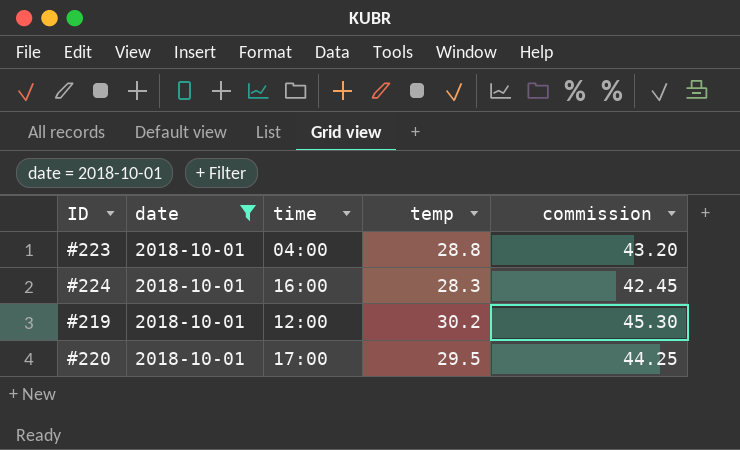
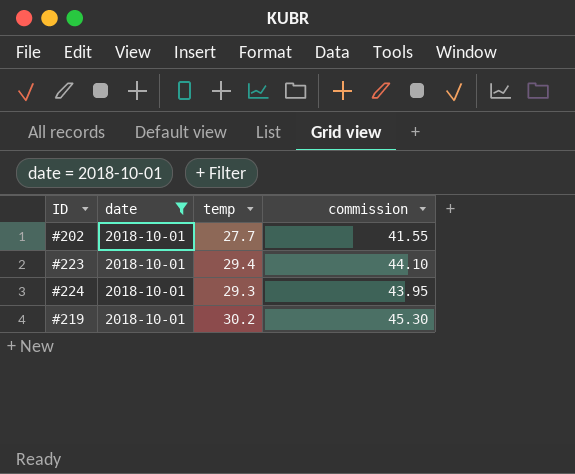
column time | position: 3 -> none
row #220: 2018-10-01 | 17:00 | 29.5 | 44.25 -> none
row #202: none -> 2018-10-01 | 27.7 | 41.55
#223 | temp: 28.8 -> 29.4
#223 | commission: 43.20 -> 44.10
#224 | temp: 28.3 -> 29.3
#224 | commission: 42.45 -> 43.95

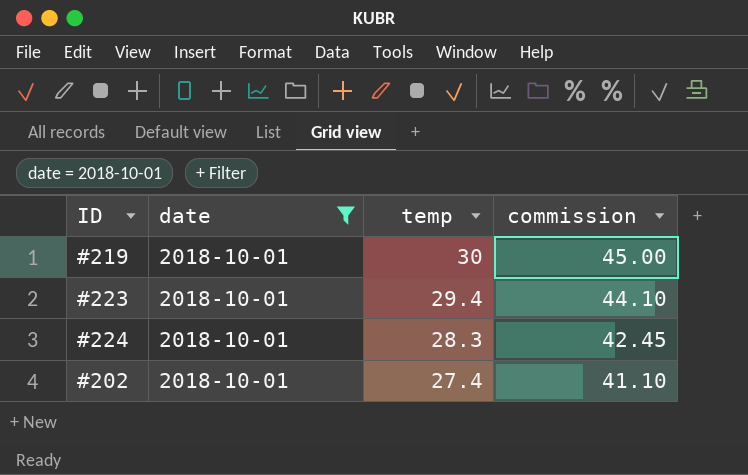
row order: none -> temp descending
#219 | temp: 30.2 -> 30
#219 | commission: 45.30 -> 45.00
#224 | temp: 29.3 -> 28.3
#224 | commission: 43.95 -> 42.45
#202 | temp: 27.7 -> 27.4
#202 | commission: 41.55 -> 41.10

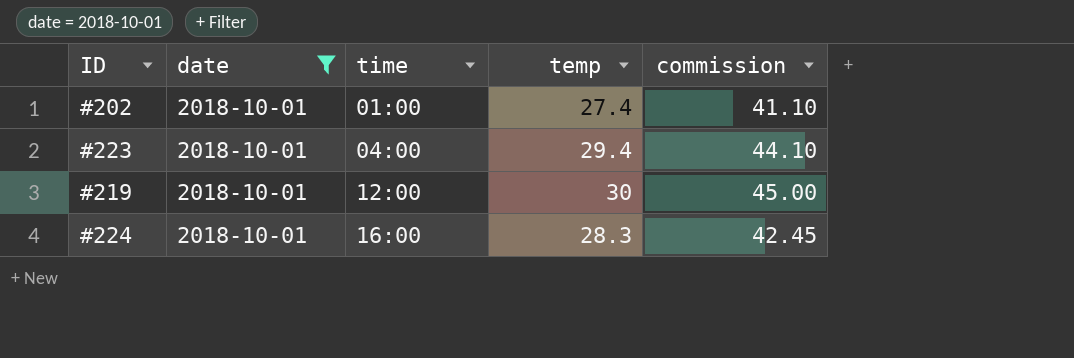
row order: temp descending -> time ascending
column time | position: none -> 3

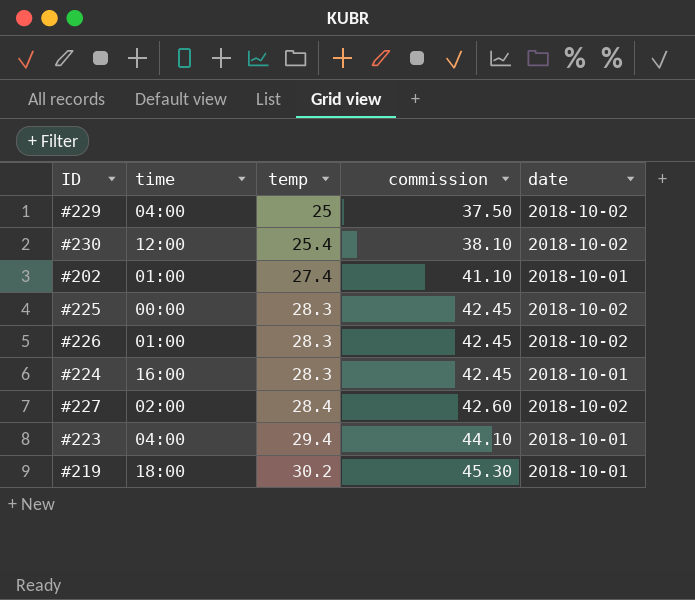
filter: date = 2018-10-01 -> none
row order: time ascending -> temp ascending
column date | position: 2 -> 5
#219 | time: 12:00 -> 18:00
#219 | temp: 30 -> 30.2
#219 | commission: 45.00 -> 45.30

